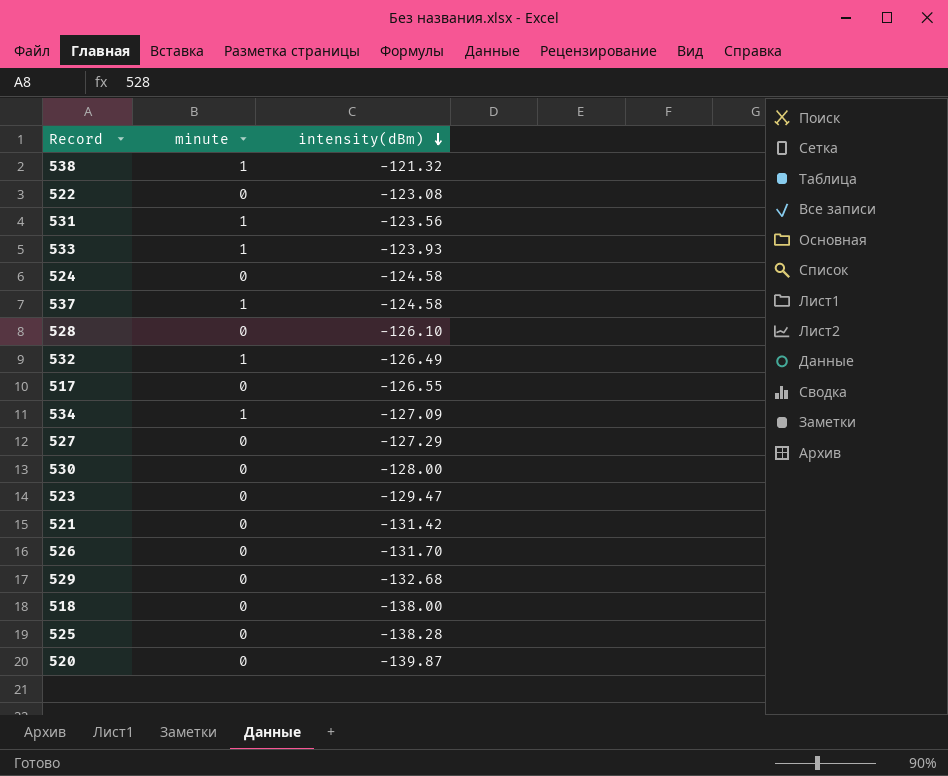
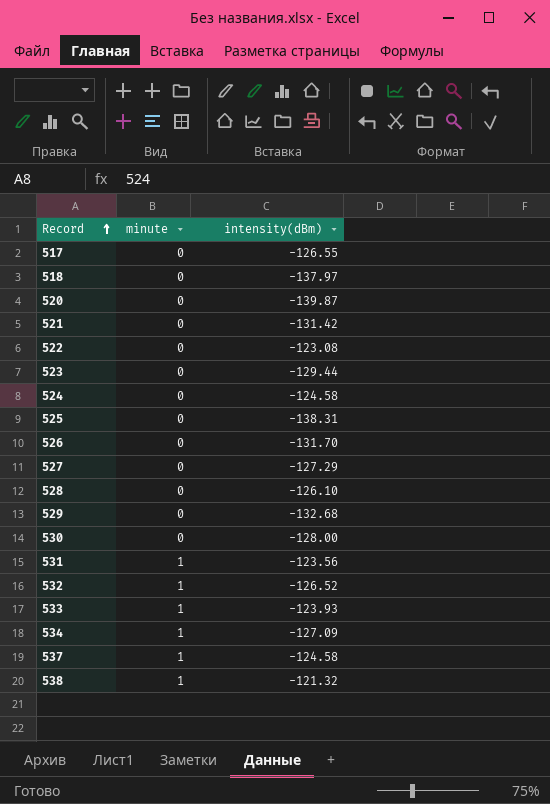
row order: intensity(dBm) descending -> Record ascending
518 | intensity(dBm): -138.00 -> -137.97
523 | intensity(dBm): -129.47 -> -129.44
525 | intensity(dBm): -138.28 -> -138.31
532 | intensity(dBm): -126.49 -> -126.52

